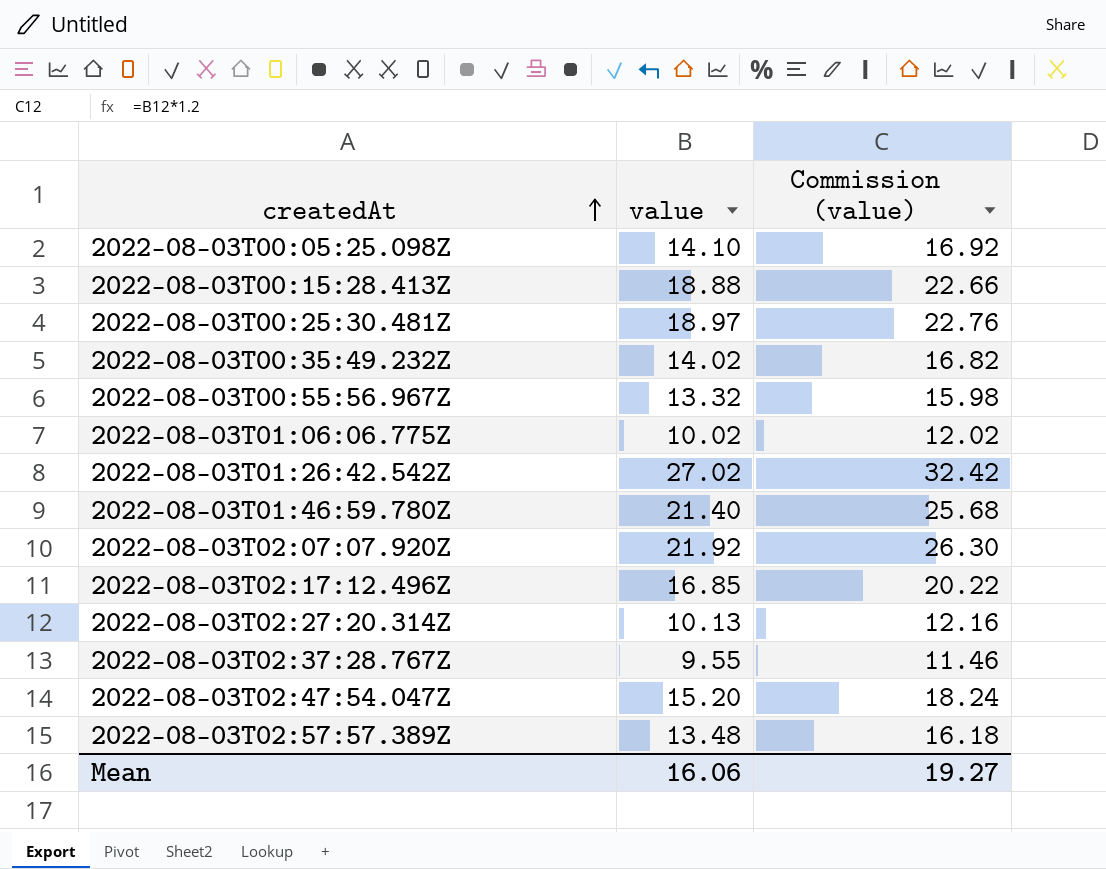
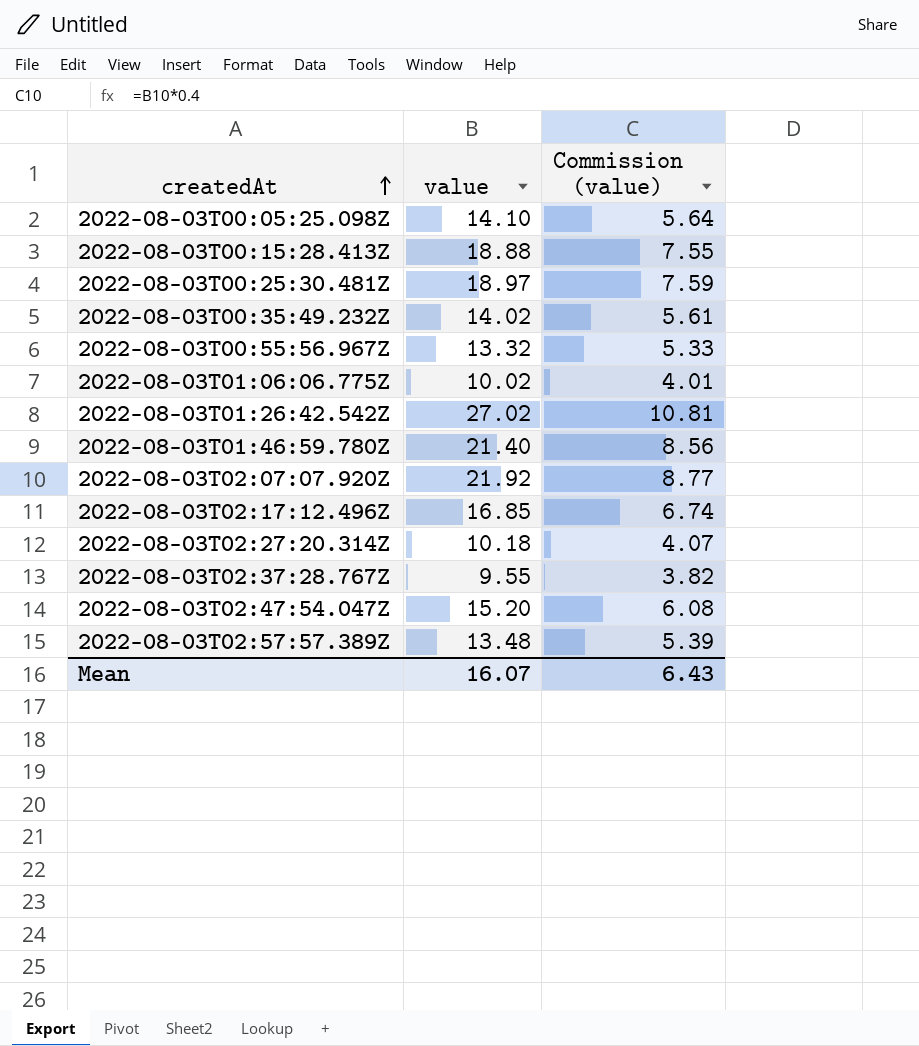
column Commission (value) | formula: [value] * 1.2 -> [value] * 0.4
2022-08-03T02:27:20.314Z | value: 10.13 -> 10.18
Mean | value: 16.06 -> 16.07
Mean | Commission (value): 19.27 -> 6.43

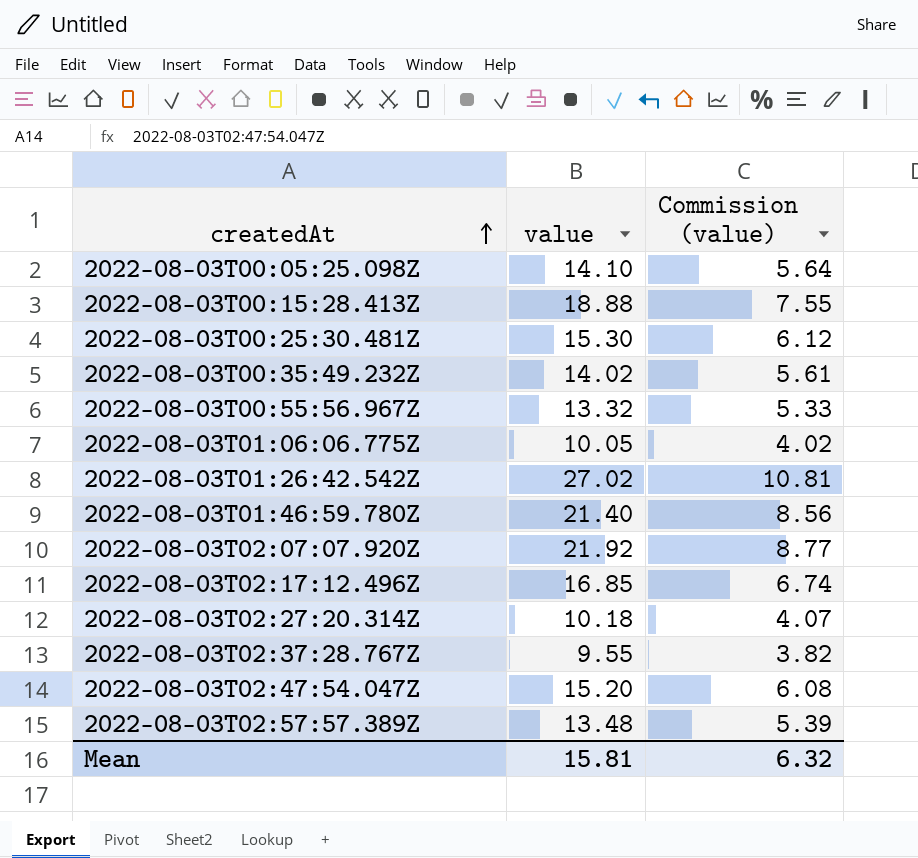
2022-08-03T00:25:30.481Z | value: 18.97 -> 15.30
2022-08-03T00:25:30.481Z | Commission (value): 7.59 -> 6.12
2022-08-03T01:06:06.775Z | value: 10.02 -> 10.05
2022-08-03T01:06:06.775Z | Commission (value): 4.01 -> 4.02
Mean | value: 16.07 -> 15.81
Mean | Commission (value): 6.43 -> 6.32

